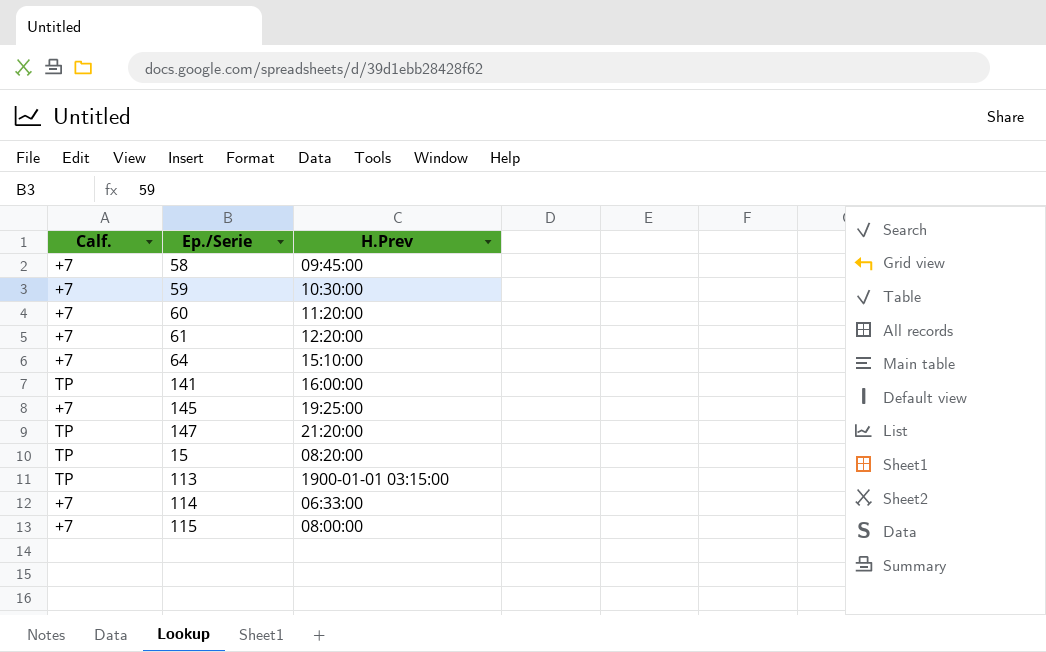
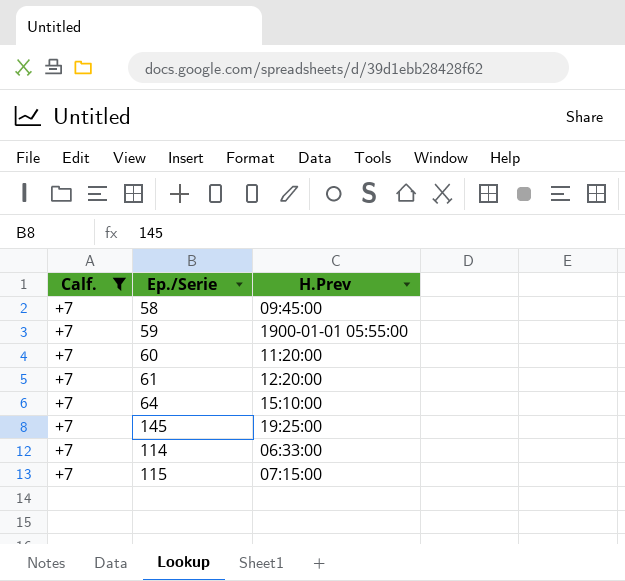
filter: none -> Calf. = +7
59 | H.Prev: 10:30:00 -> 1900-01-01 05:55:00
115 | H.Prev: 08:00:00 -> 07:15:00

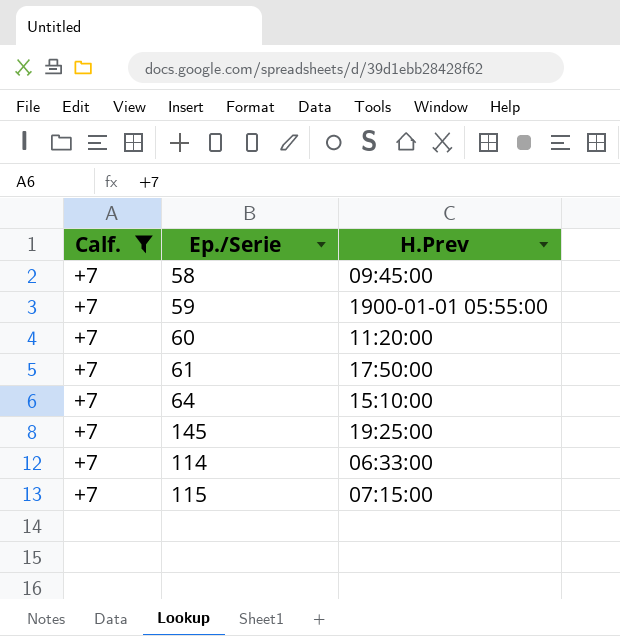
61 | H.Prev: 12:20:00 -> 17:50:00

